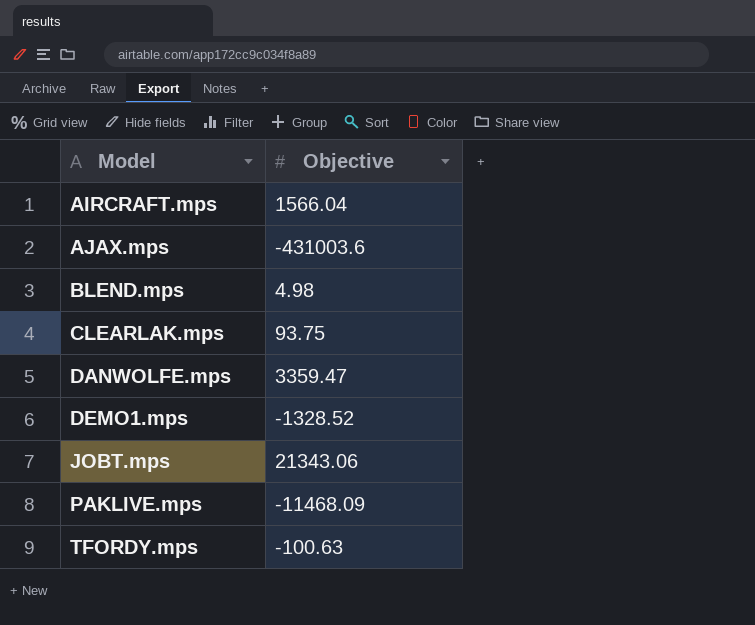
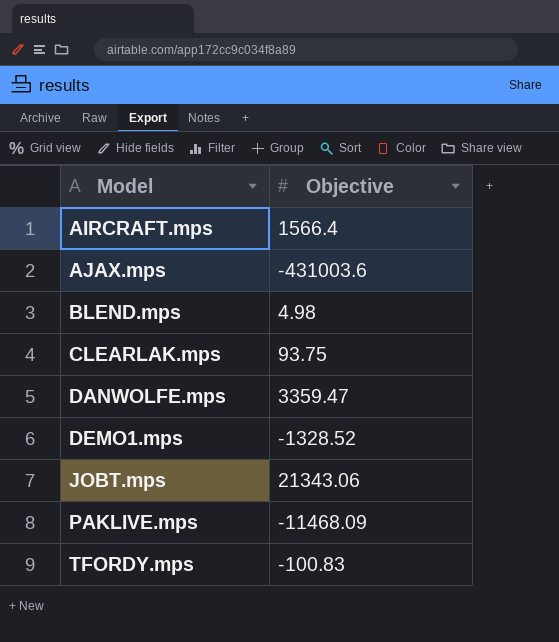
AIRCRAFT.mps | Objective: 1566.04 -> 1566.4
TFORDY.mps | Objective: -100.63 -> -100.83

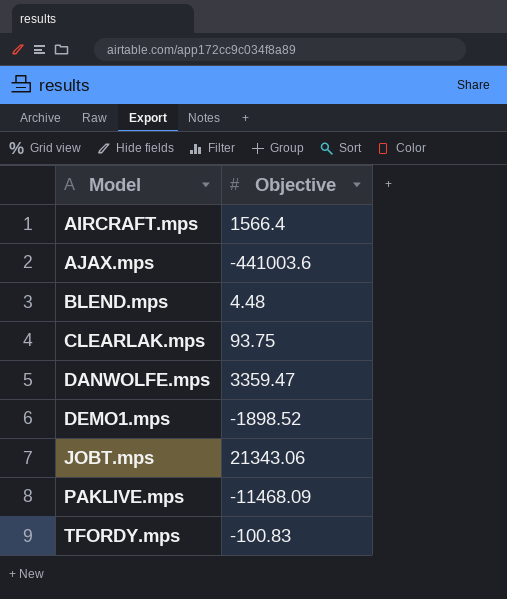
AJAX.mps | Objective: -431003.6 -> -441003.6
BLEND.mps | Objective: 4.98 -> 4.48
DEMO1.mps | Objective: -1328.52 -> -1898.52

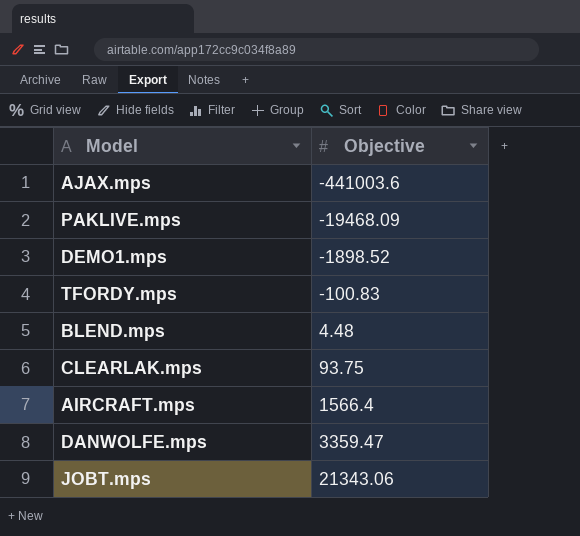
row order: Model ascending -> Objective ascending
PAKLIVE.mps | Objective: -11468.09 -> -19468.09

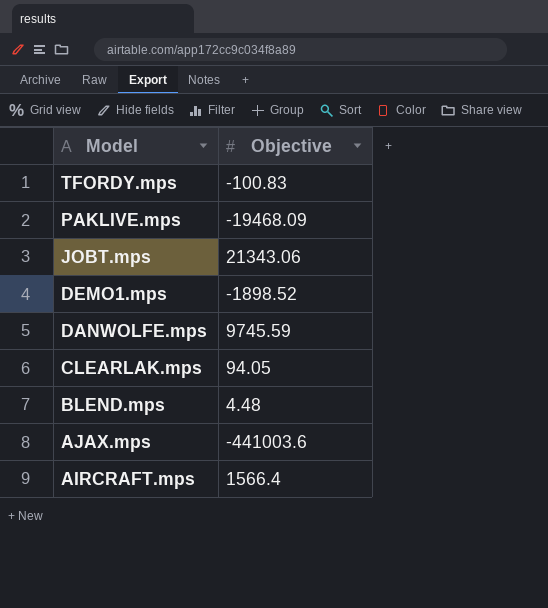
row order: Objective ascending -> Model descending
DANWOLFE.mps | Objective: 3359.47 -> 9745.59
CLEARLAK.mps | Objective: 93.75 -> 94.05

